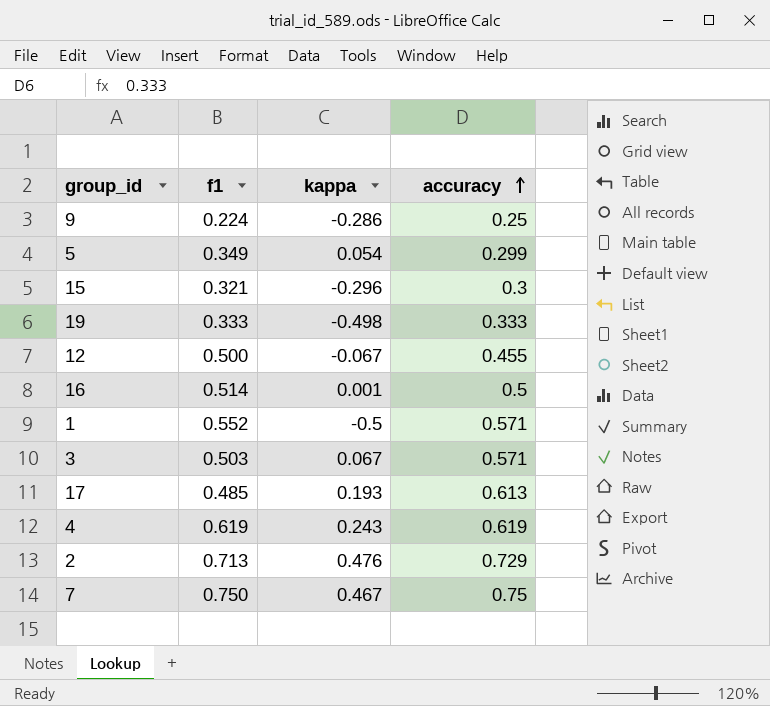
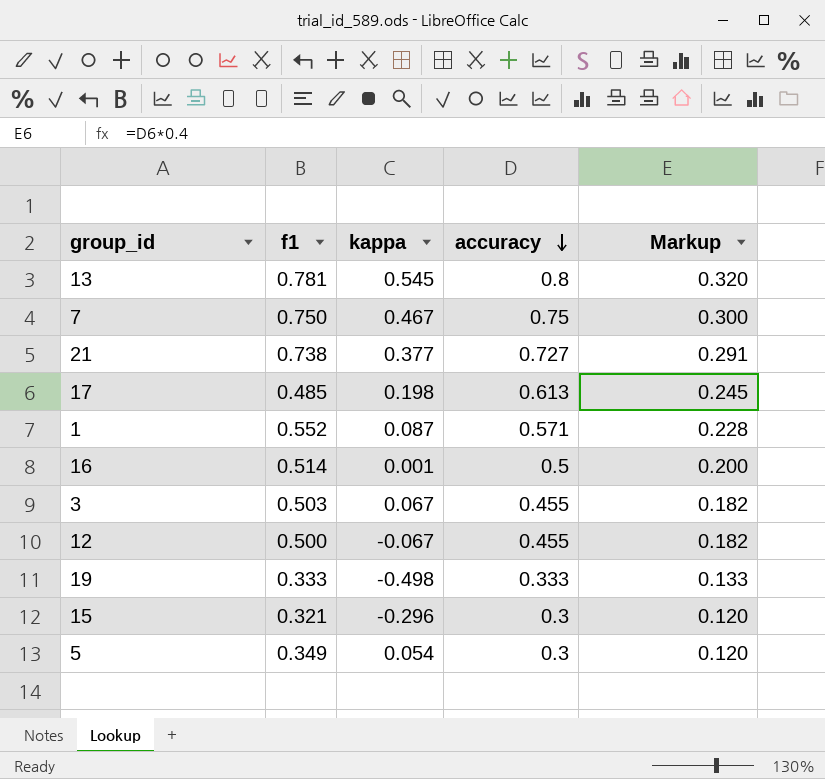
row order: accuracy ascending -> accuracy descending
column Markup | formula: none -> [accuracy] * 0.4
row 9: 0.224 | -0.286 | 0.25 -> none
row 4: 0.619 | 0.243 | 0.619 -> none
row 2: 0.713 | 0.476 | 0.729 -> none
row 13: none -> 0.781 | 0.545 | 0.8 | 0.320
row 21: none -> 0.738 | 0.377 | 0.727 | 0.291
17 | kappa: 0.193 -> 0.198
1 | kappa: -0.5 -> 0.087
3 | accuracy: 0.571 -> 0.455
5 | accuracy: 0.299 -> 0.3

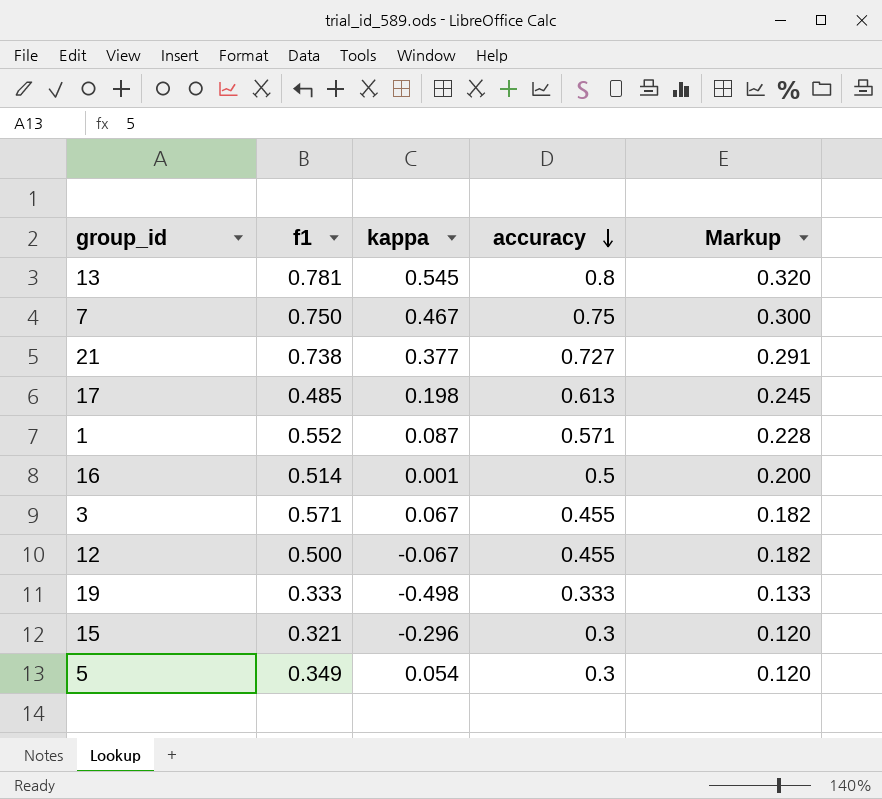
3 | f1: 0.503 -> 0.571

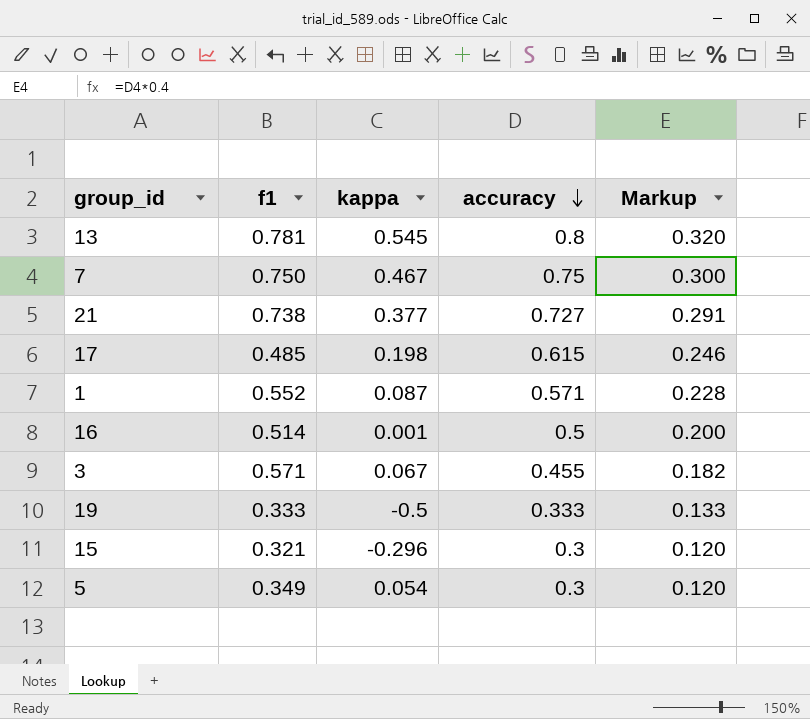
row 12: 0.500 | -0.067 | 0.455 | 0.182 -> none
17 | accuracy: 0.613 -> 0.615
17 | Markup: 0.245 -> 0.246
19 | kappa: -0.498 -> -0.5

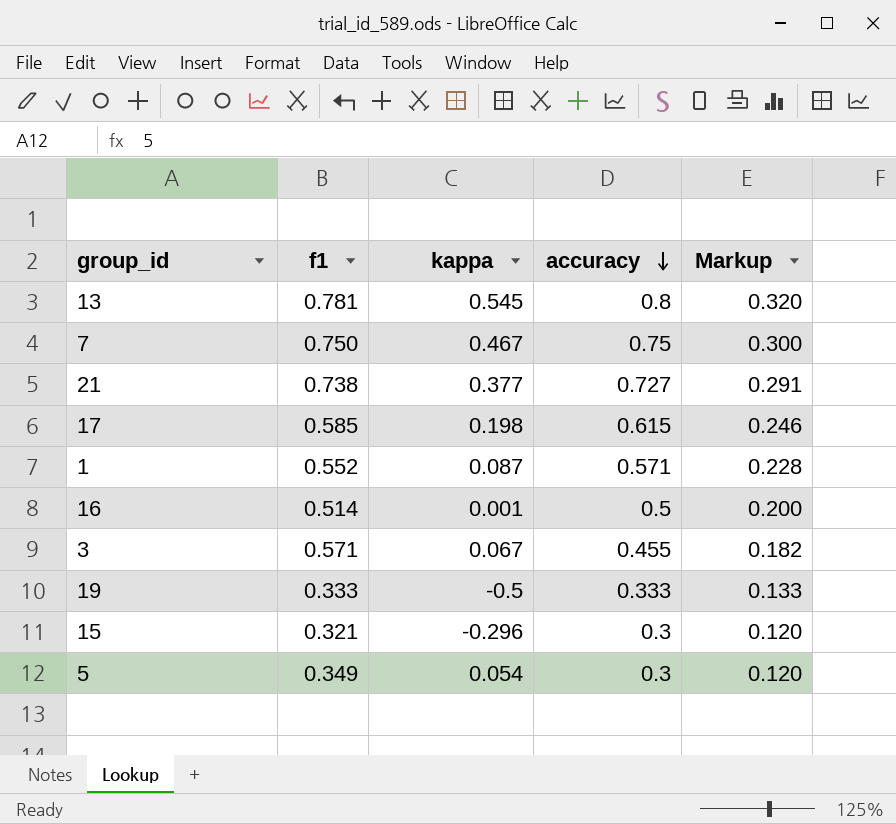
17 | f1: 0.485 -> 0.585

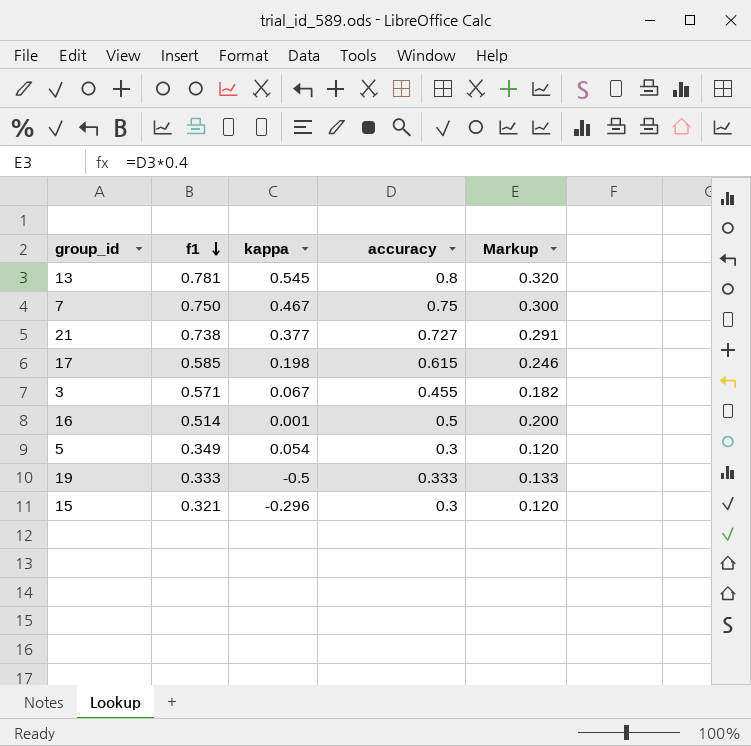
row order: accuracy descending -> f1 descending
row 1: 0.552 | 0.087 | 0.571 | 0.228 -> none

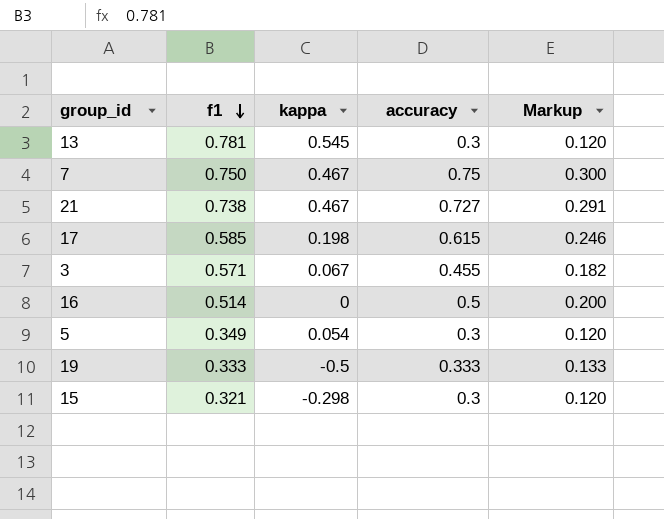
13 | accuracy: 0.8 -> 0.3
13 | Markup: 0.320 -> 0.120
21 | kappa: 0.377 -> 0.467
16 | kappa: 0.001 -> 0
15 | kappa: -0.296 -> -0.298

